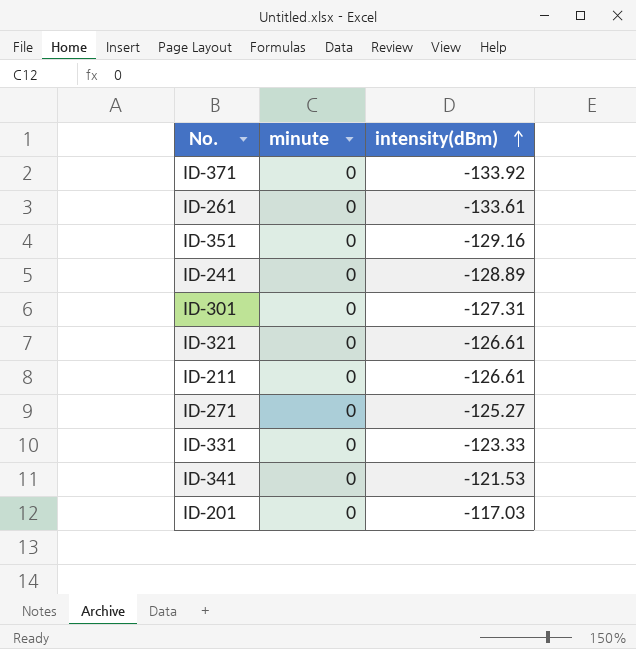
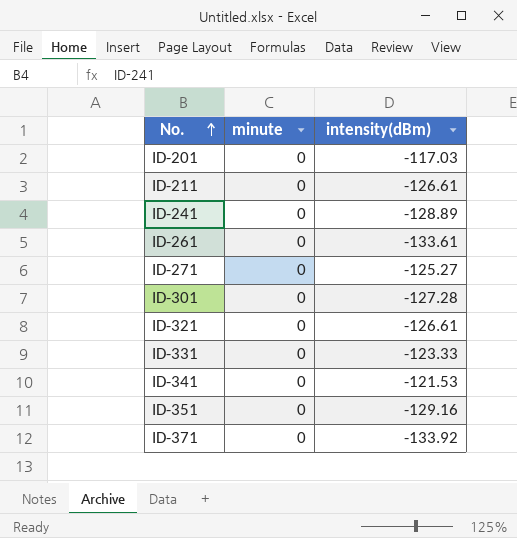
row order: intensity(dBm) ascending -> No. ascending
ID-301 | intensity(dBm): -127.31 -> -127.28

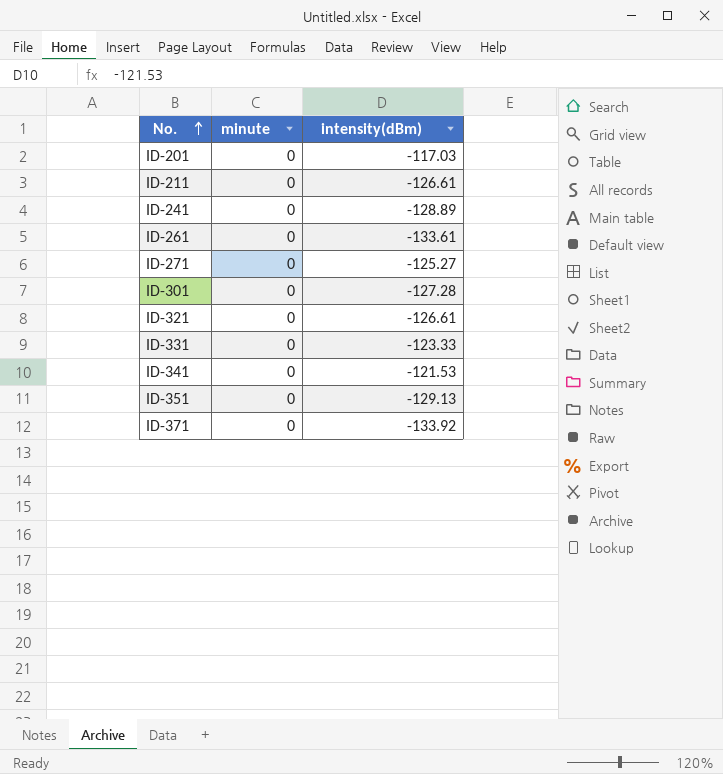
ID-351 | intensity(dBm): -129.16 -> -129.13

